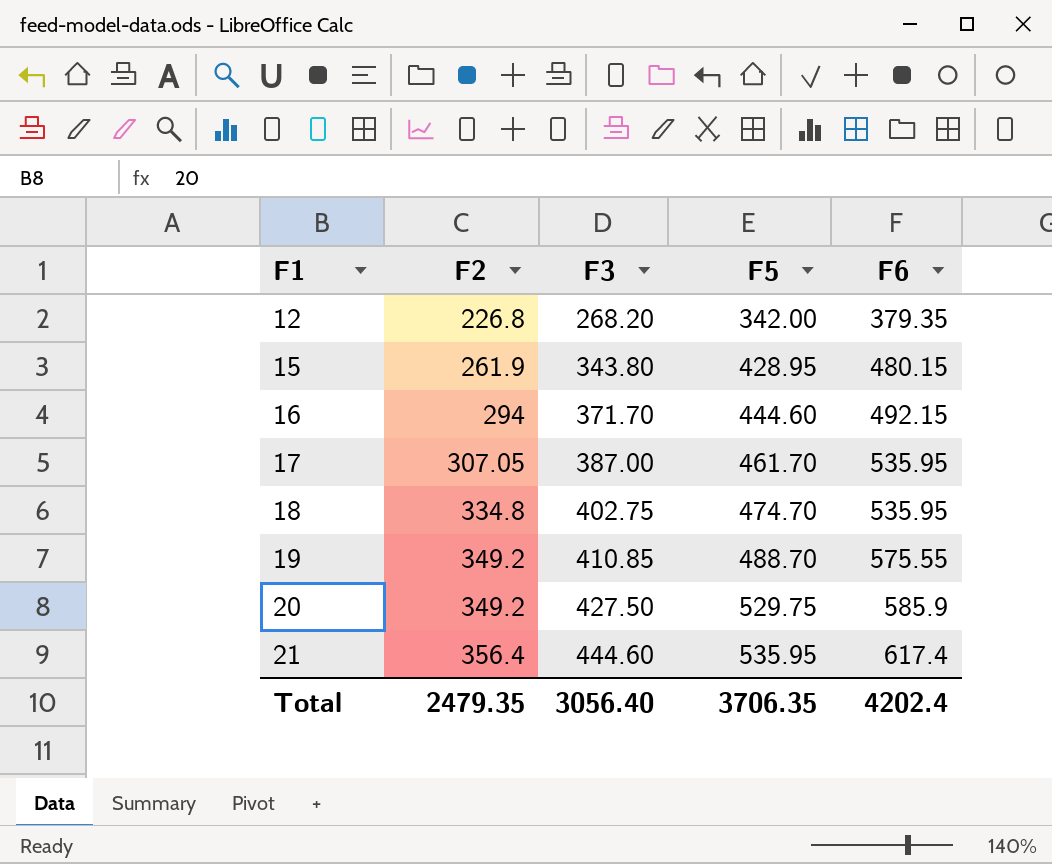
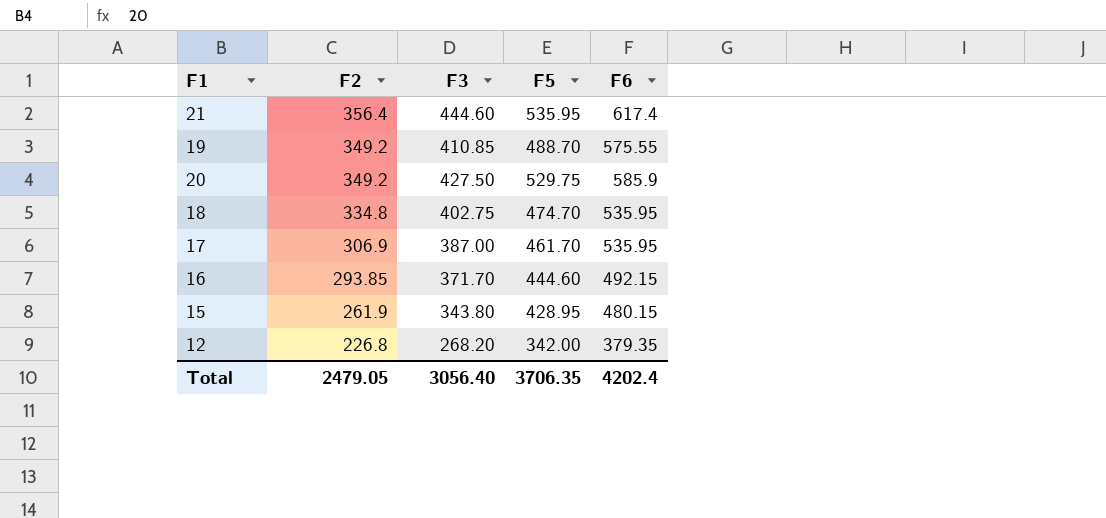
row order: F1 ascending -> F2 descending
17 | F2: 307.05 -> 306.9
16 | F2: 294 -> 293.85
Total | F2: 2479.35 -> 2479.05

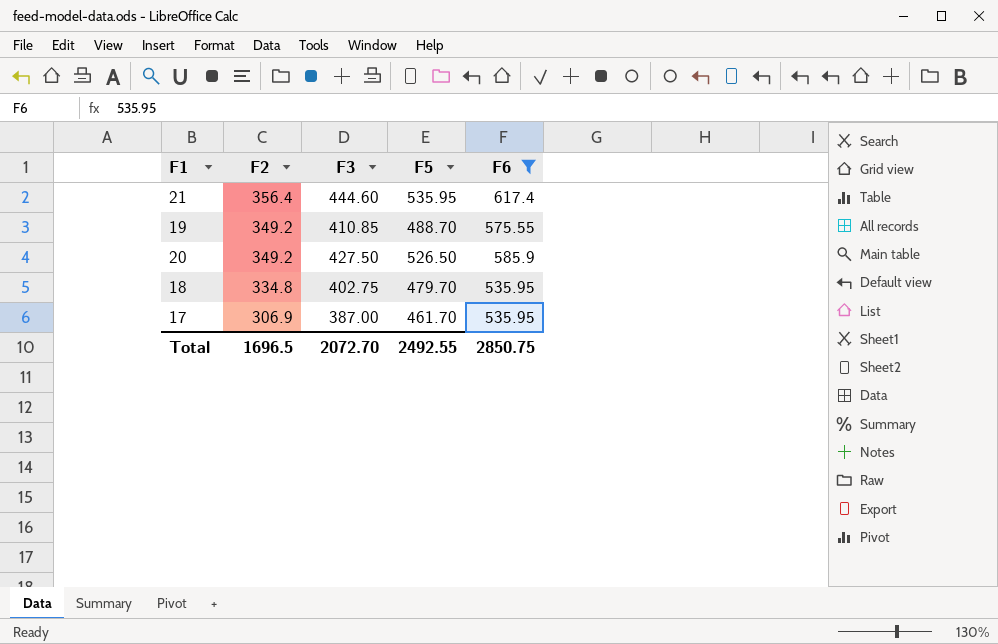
filter: none -> F6 >= 535.95
20 | F5: 529.75 -> 526.50
18 | F5: 474.70 -> 479.70
Total | F2: 2479.05 -> 1696.5
Total | F3: 3056.40 -> 2072.70
Total | F5: 3706.35 -> 2492.55
Total | F6: 4202.4 -> 2850.75

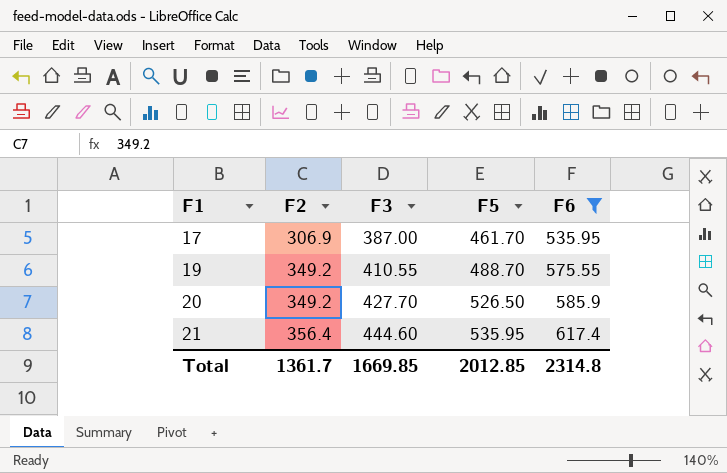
row order: F2 descending -> F1 ascending
row 18: 334.8 | 402.75 | 479.70 | 535.95 -> none
19 | F3: 410.85 -> 410.55
20 | F3: 427.50 -> 427.70
Total | F2: 1696.5 -> 1361.7
Total | F3: 2072.70 -> 1669.85
Total | F5: 2492.55 -> 2012.85
Total | F6: 2850.75 -> 2314.8

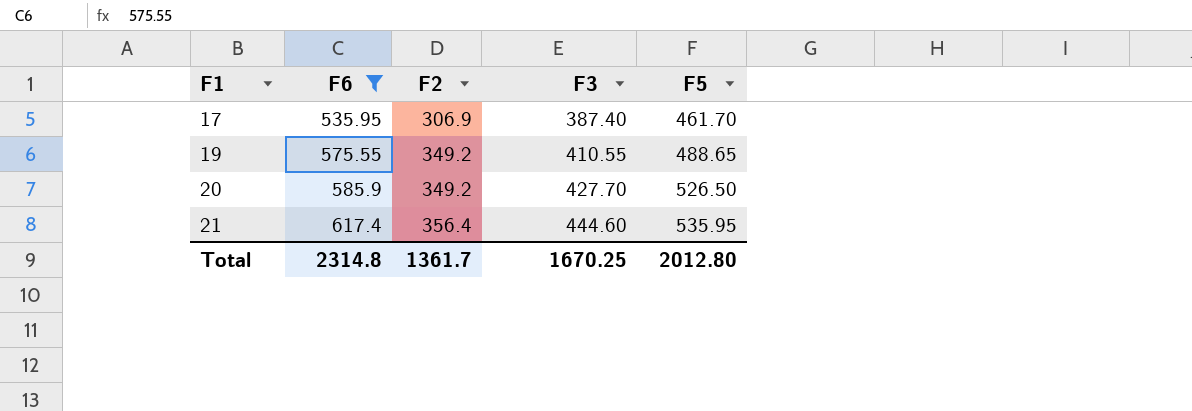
column F6 | position: 5 -> 2
17 | F3: 387.00 -> 387.40
19 | F5: 488.70 -> 488.65
Total | F3: 1669.85 -> 1670.25
Total | F5: 2012.85 -> 2012.80

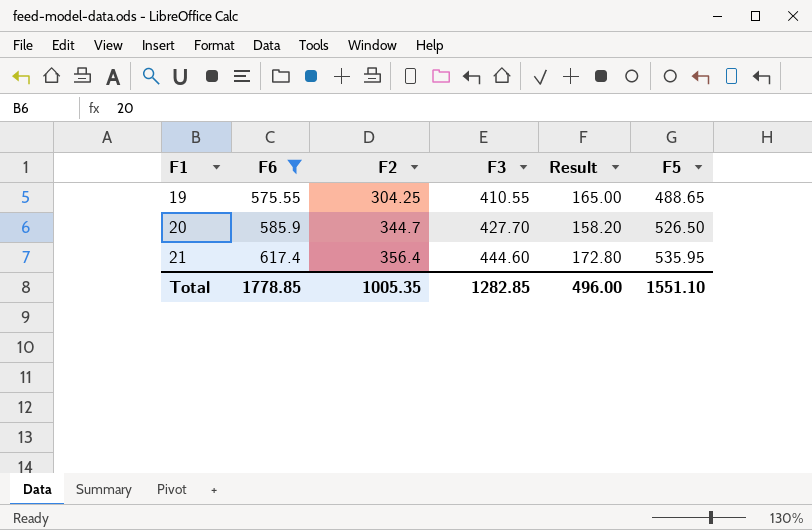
column Result | formula: none -> [F6] - [F3]
row 17: 535.95 | 306.9 | 387.40 | 461.70 -> none
19 | F2: 349.2 -> 304.25
20 | F2: 349.2 -> 344.7
Total | F6: 2314.8 -> 1778.85
Total | F2: 1361.7 -> 1005.35
Total | F3: 1670.25 -> 1282.85
Total | F5: 2012.80 -> 1551.10

